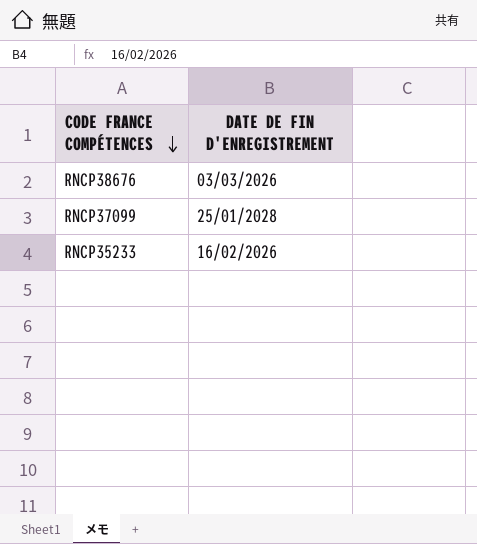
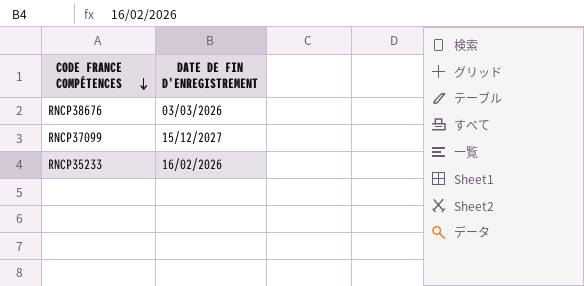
RNCP37099 | DATE DE FIN D'ENREGISTREMENT: 25/01/2028 -> 15/12/2027

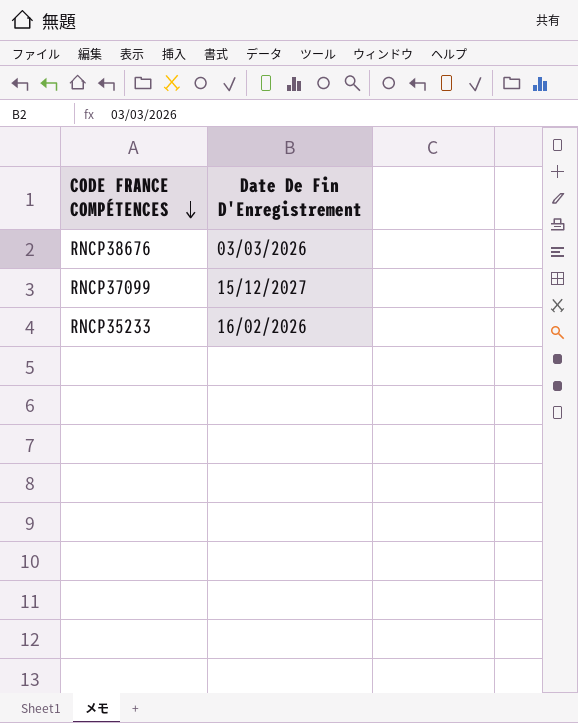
column name: DATE DE FIN D'ENREGISTREMENT -> Date De Fin D'Enregistrement

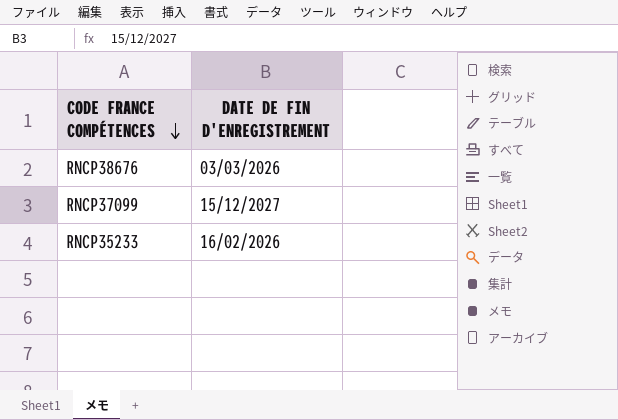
column name: Date De Fin D'Enregistrement -> DATE DE FIN D'ENREGISTREMENT

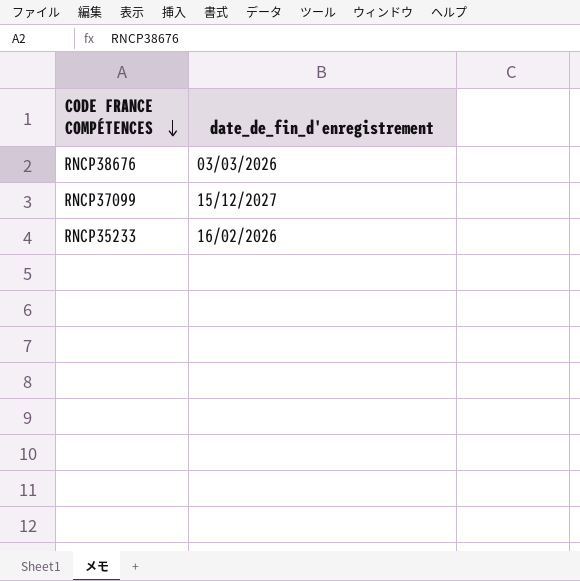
column name: DATE DE FIN D'ENREGISTREMENT -> date_de_fin_d'enregistrement

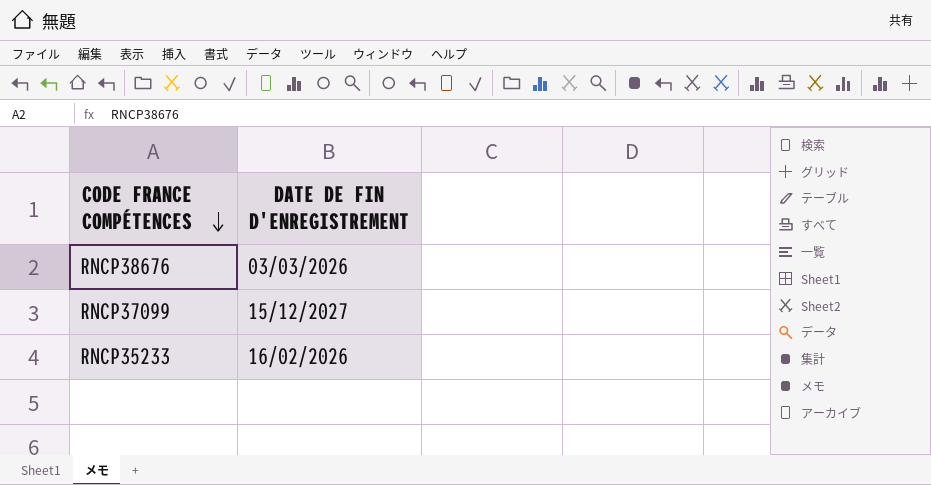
column name: date_de_fin_d'enregistrement -> DATE DE FIN D'ENREGISTREMENT

